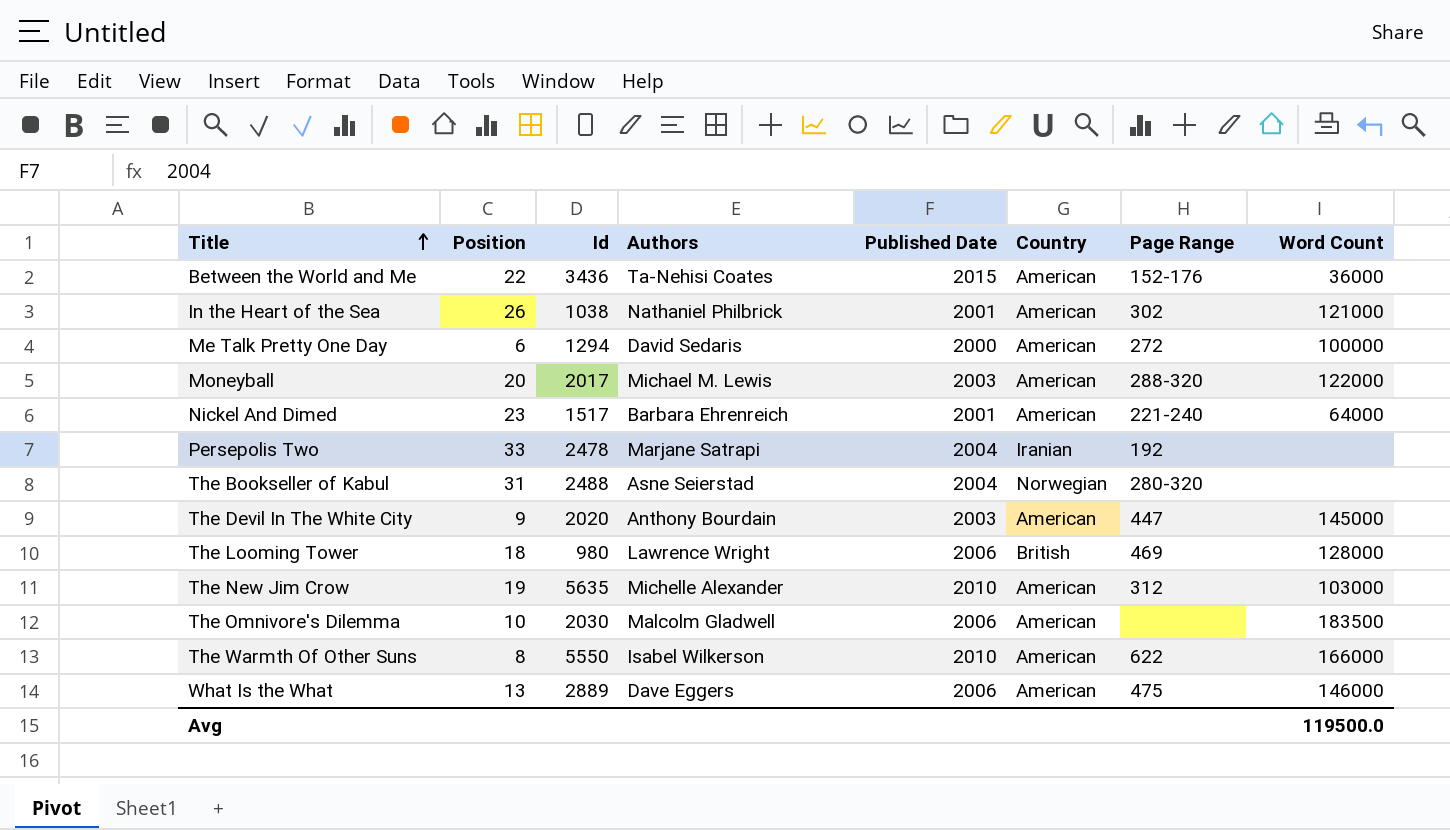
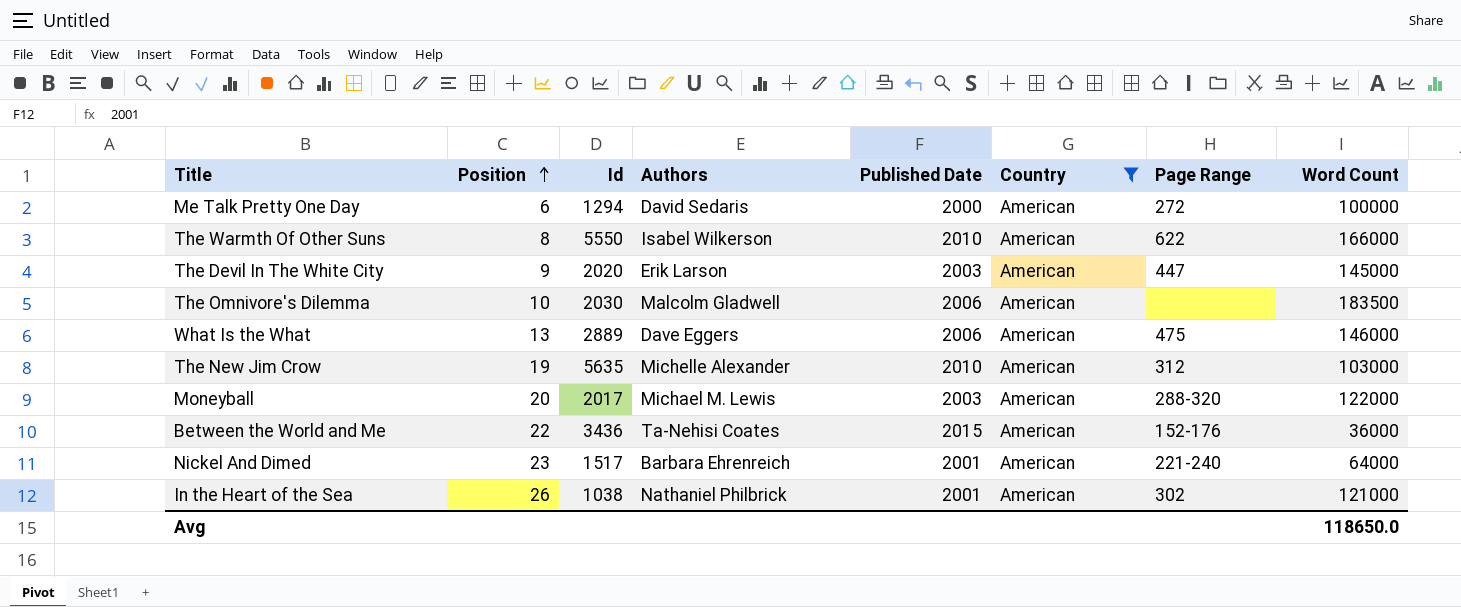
filter: none -> Country = American
row order: Title ascending -> Position ascending
The Devil In The White City | Authors: Anthony Bourdain -> Erik Larson
Avg | Word Count: 119500.0 -> 118650.0

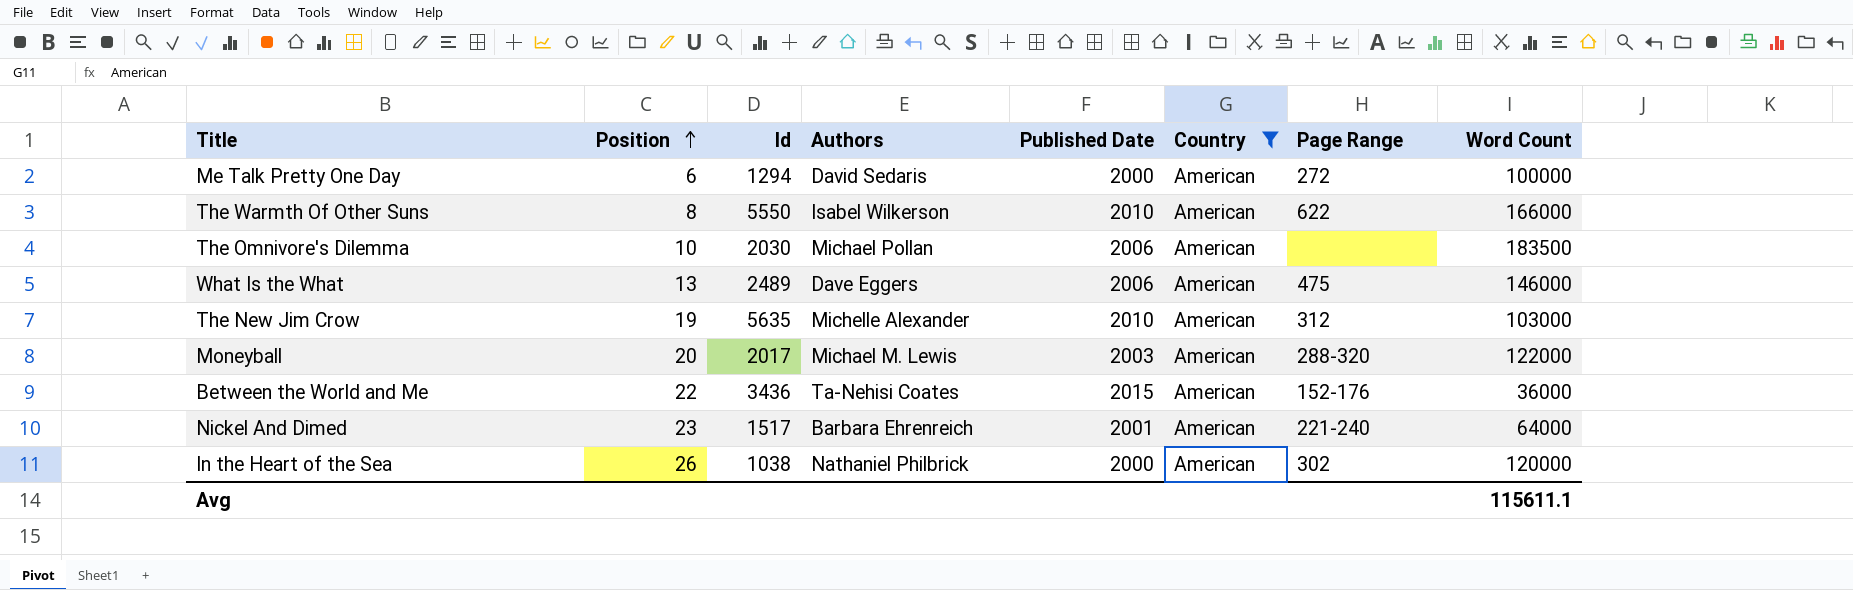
row The Devil In The White City: 9 | 2020 | Erik Larson | 2003 | American | 447 | 145000 -> none
The Omnivore's Dilemma | Authors: Malcolm Gladwell -> Michael Pollan
What Is the What | Id: 2889 -> 2489
In the Heart of the Sea | Published Date: 2001 -> 2000
In the Heart of the Sea | Word Count: 121000 -> 120000
Avg | Word Count: 118650.0 -> 115611.1

